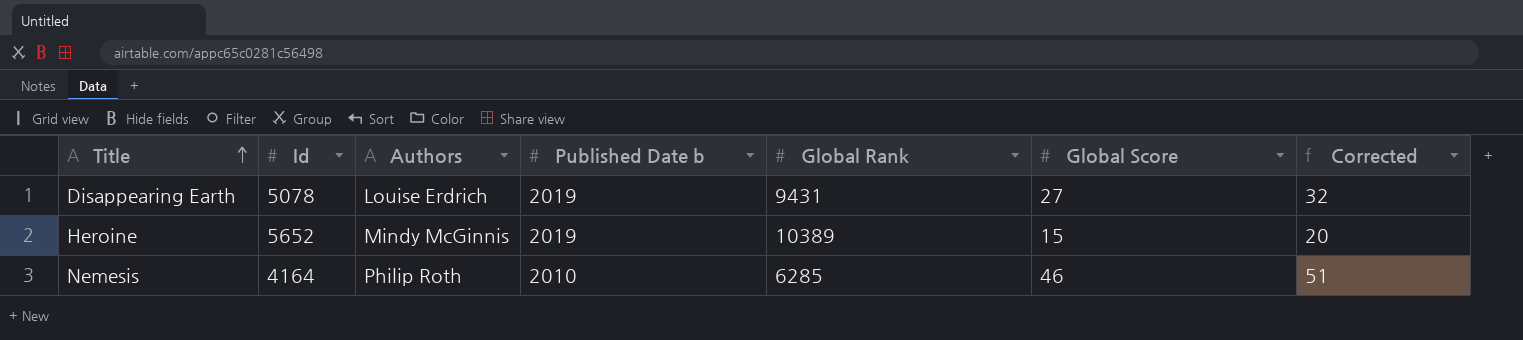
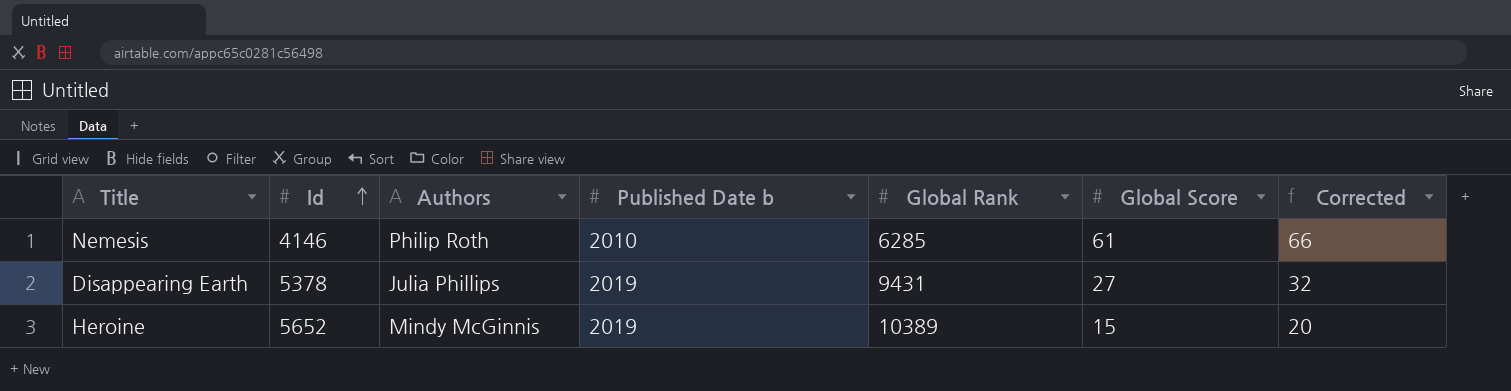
row order: Title ascending -> Id ascending
Nemesis | Id: 4164 -> 4146
Nemesis | Global Score: 46 -> 61
Nemesis | Corrected: 51 -> 66
Disappearing Earth | Id: 5078 -> 5378
Disappearing Earth | Authors: Louise Erdrich -> Julia Phillips

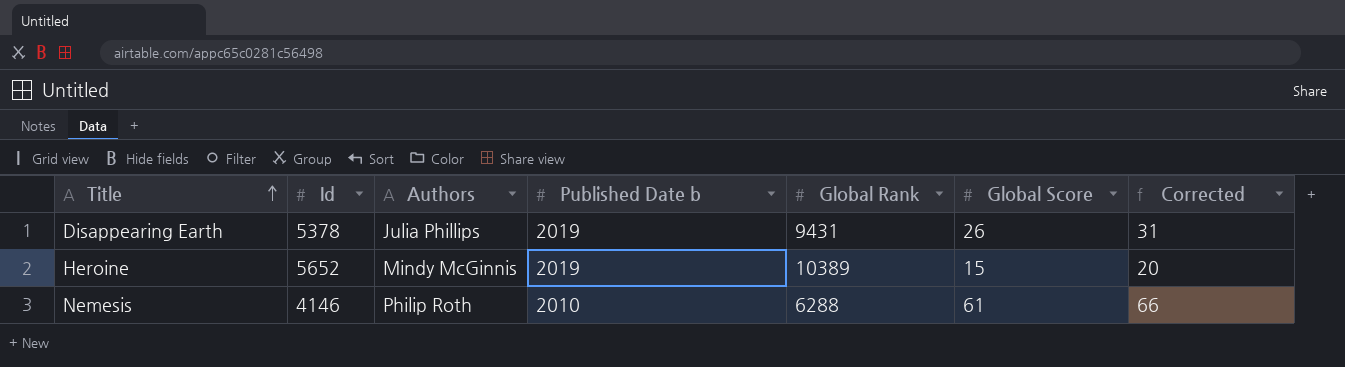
row order: Id ascending -> Title ascending
Disappearing Earth | Global Score: 27 -> 26
Disappearing Earth | Corrected: 32 -> 31
Nemesis | Global Rank: 6285 -> 6288

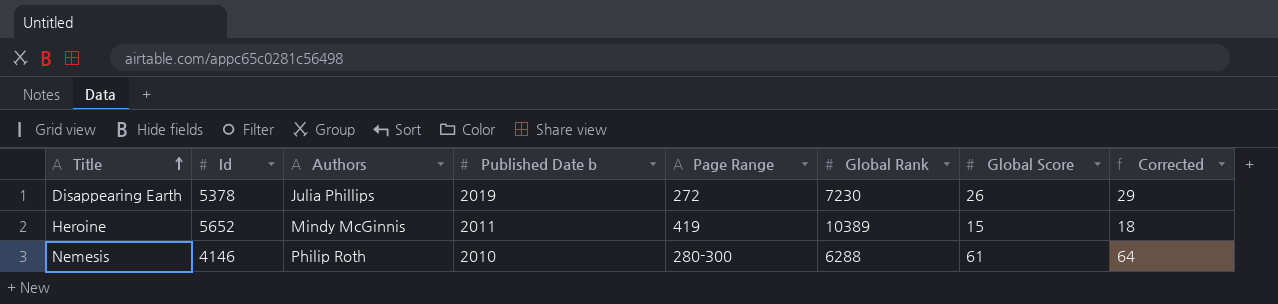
column Page Range | position: none -> 5
column Corrected | formula: [Global Score] + 5 -> [Global Score] + 3
Disappearing Earth | Global Rank: 9431 -> 7230
Heroine | Published Date b: 2019 -> 2011

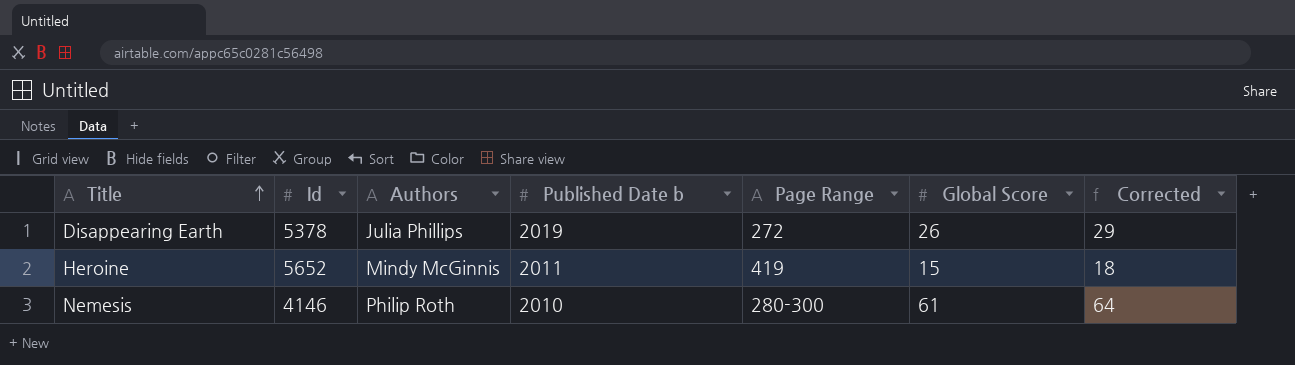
column Global Rank | position: 6 -> none

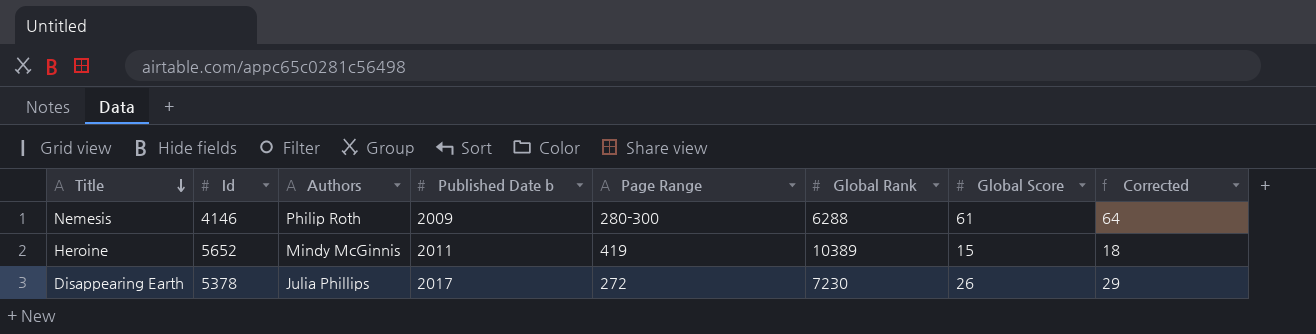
row order: Title ascending -> Title descending
column Global Rank | position: none -> 6
Nemesis | Published Date b: 2010 -> 2009
Disappearing Earth | Published Date b: 2019 -> 2017

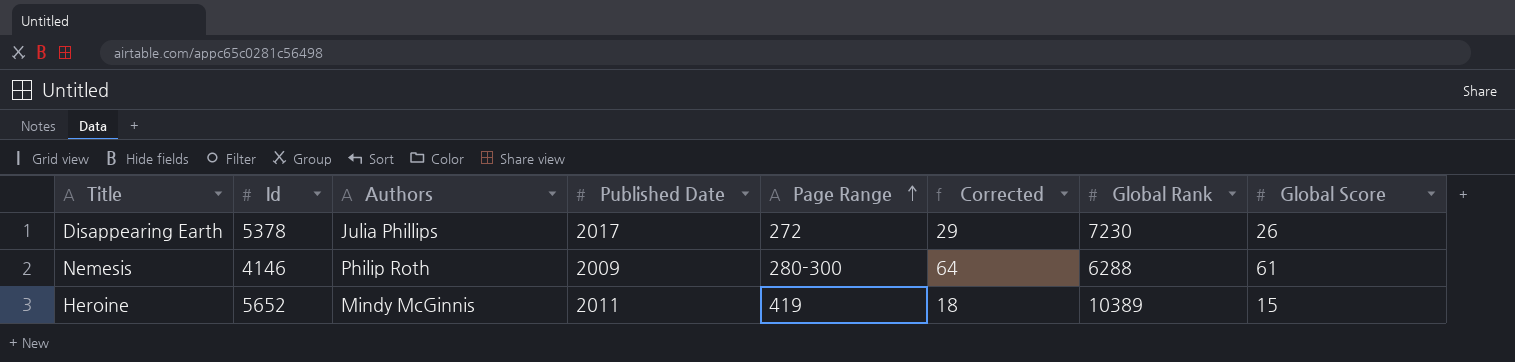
row order: Title descending -> Page Range ascending
column name: Published Date b -> Published Date
column Corrected | position: 8 -> 6

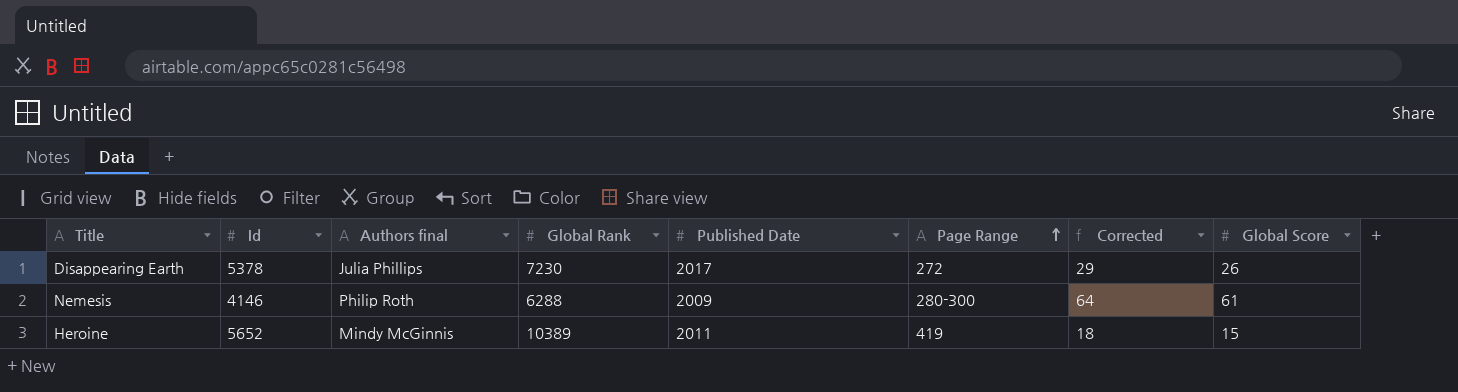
column name: Authors -> Authors final
column Global Rank | position: 7 -> 4

